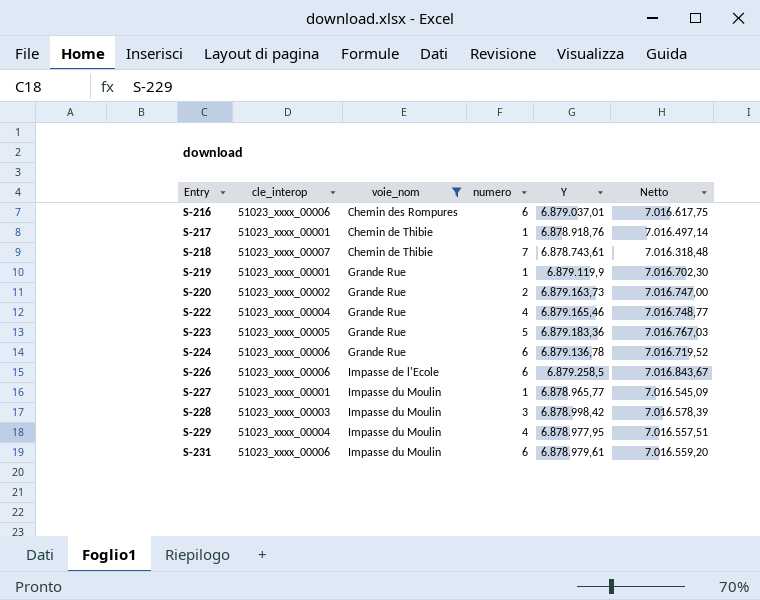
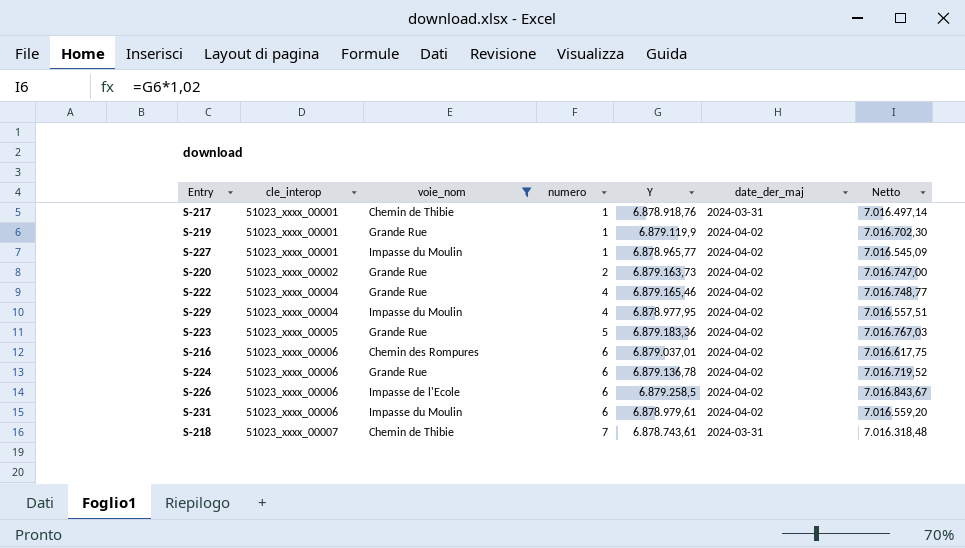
row order: Entry ascending -> cle_interop ascending
column date_der_maj | position: none -> 6
row S-228: 51023_xxxx_00003 | Impasse du Moulin | 3 | 6.878.998,42 | 7.016.578,39 -> none

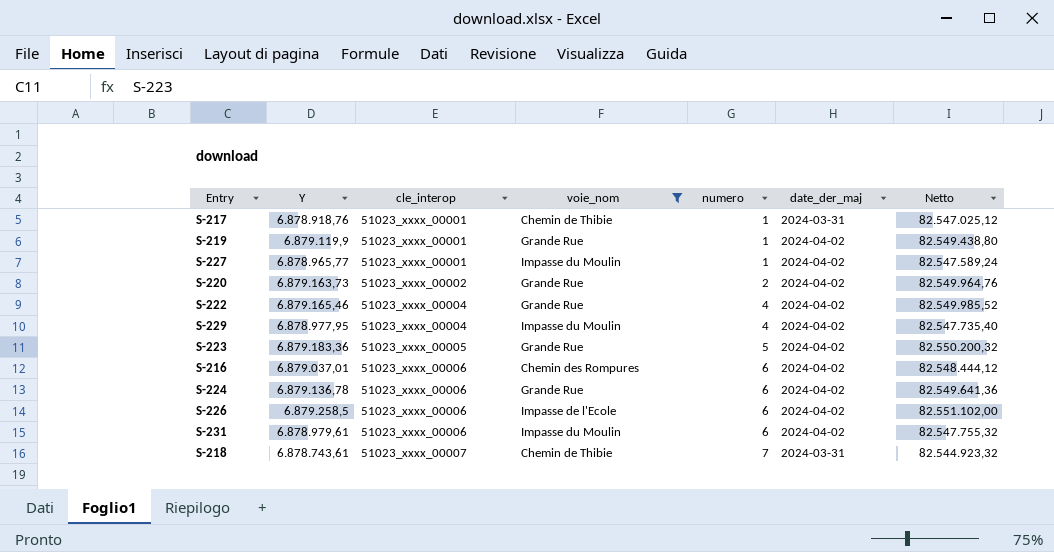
column Y | position: 5 -> 2
column Netto | formula: [Y] * 1,02 -> [Y] * 12

